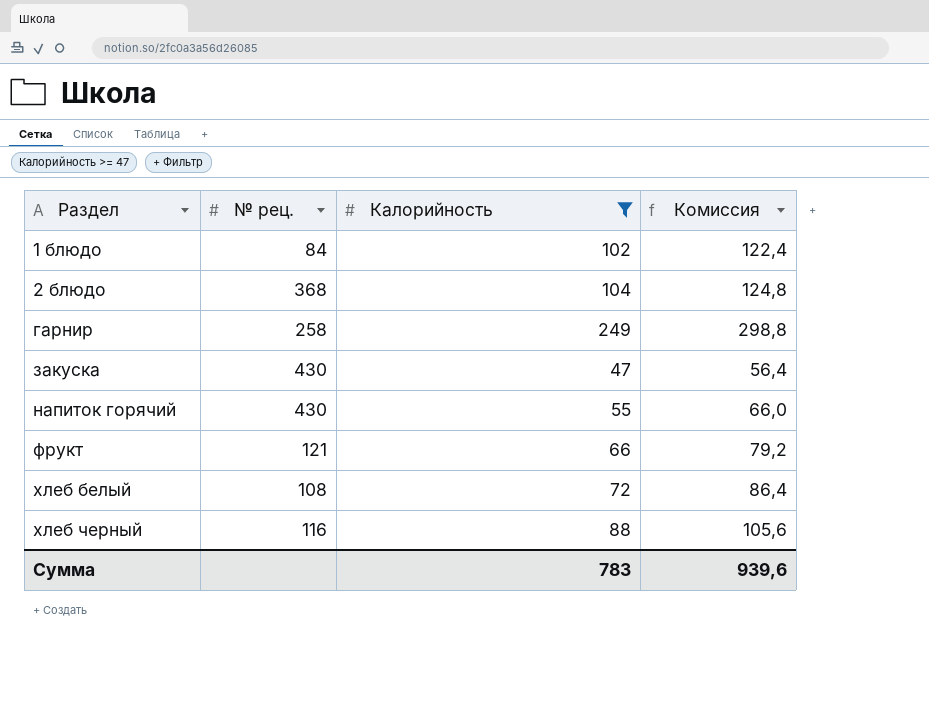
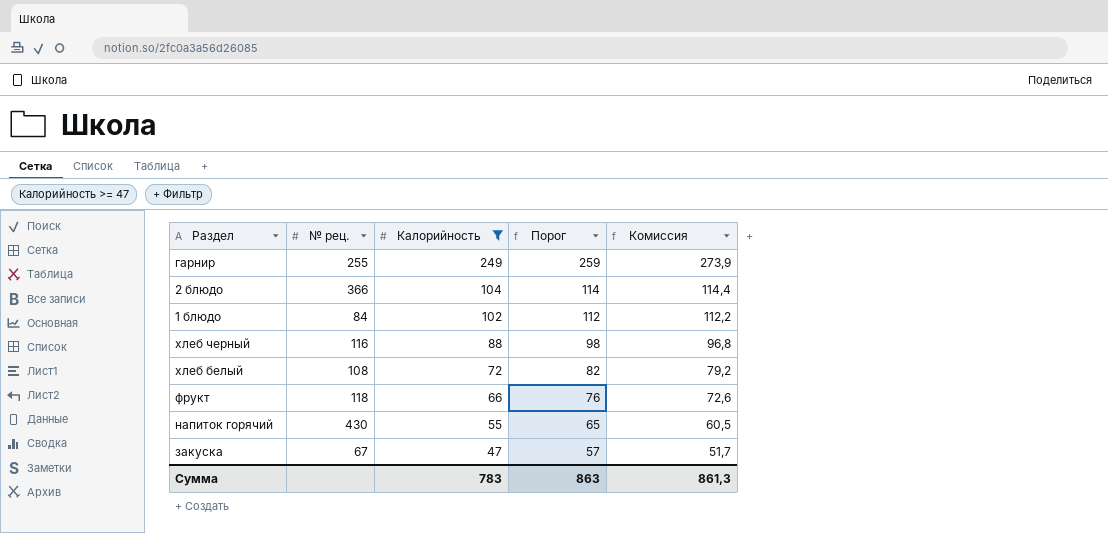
row order: Раздел ascending -> Калорийность descending
column Порог | formula: none -> [Калорийность] + 10
column Комиссия | formula: [Калорийность] * 1,2 -> [Калорийность] * 1,1
гарнир | № рец.: 258 -> 255
2 блюдо | № рец.: 368 -> 366
фрукт | № рец.: 121 -> 118
закуска | № рец.: 430 -> 67
Сумма | Комиссия: 939,6 -> 861,3

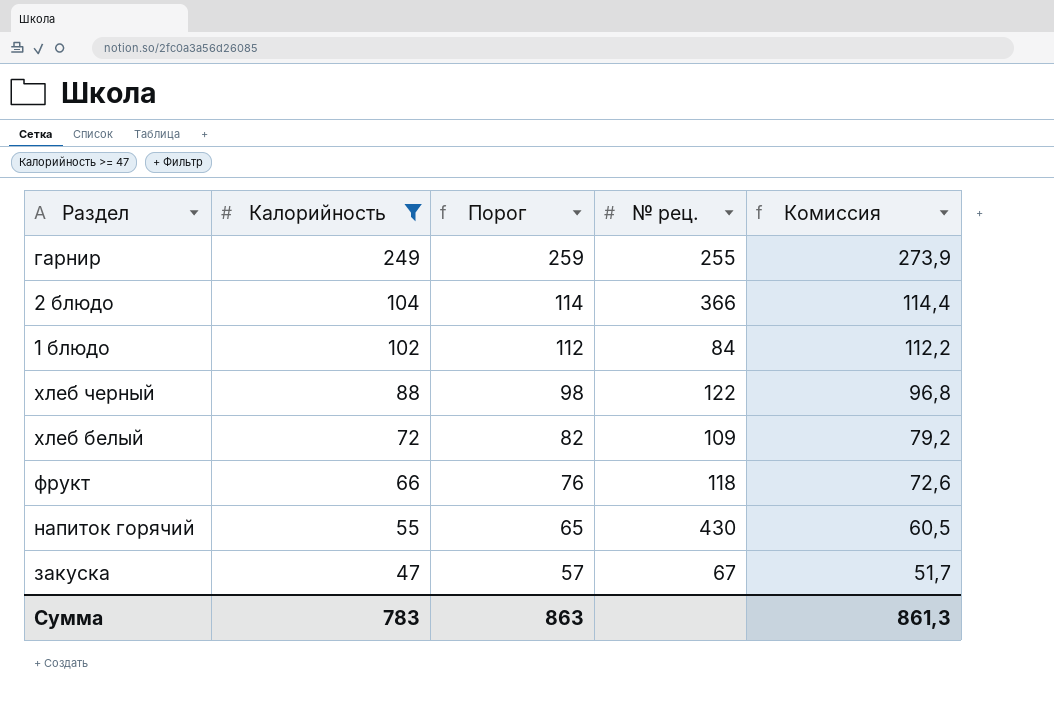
column № рец. | position: 2 -> 4
хлеб черный | № рец.: 116 -> 122
хлеб белый | № рец.: 108 -> 109

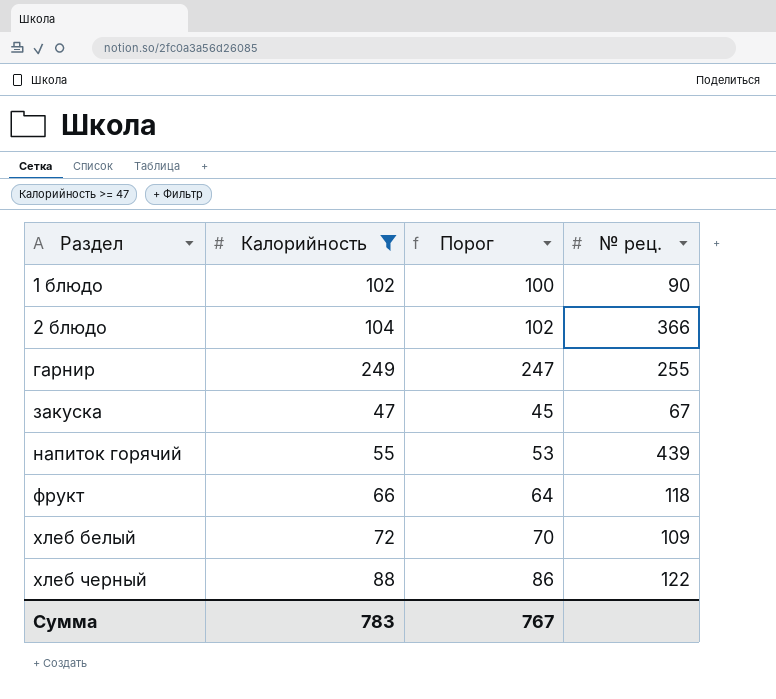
row order: Калорийность descending -> Раздел ascending
column Комиссия | formula: [Калорийность] * 1,1 -> none
column Порог | formula: [Калорийность] + 10 -> [Калорийность] - 2
1 блюдо | № рец.: 84 -> 90
напиток горячий | № рец.: 430 -> 439
Сумма | Порог: 863 -> 767

